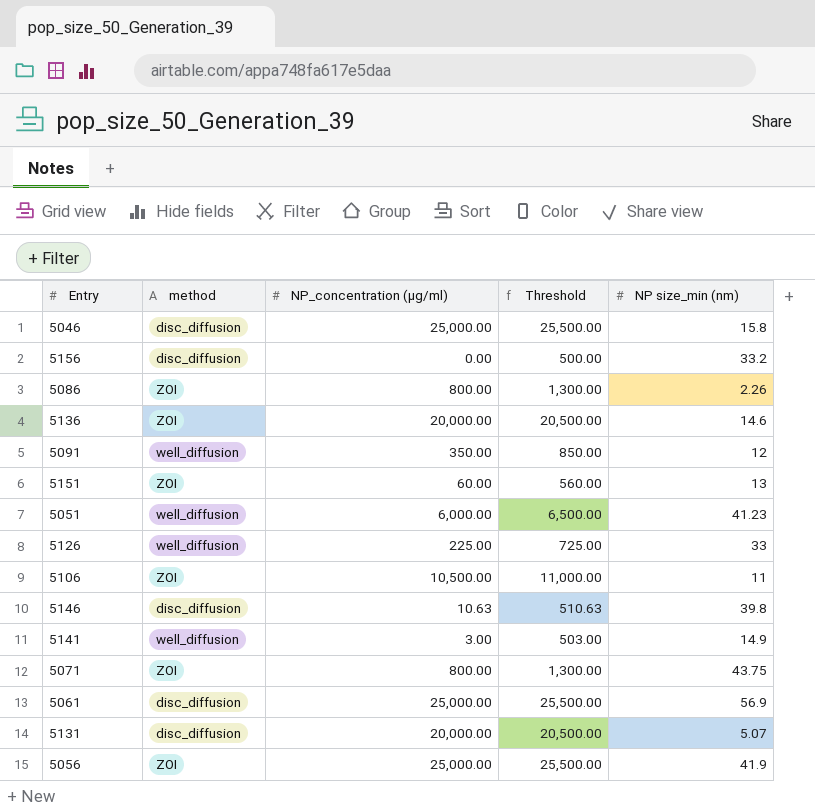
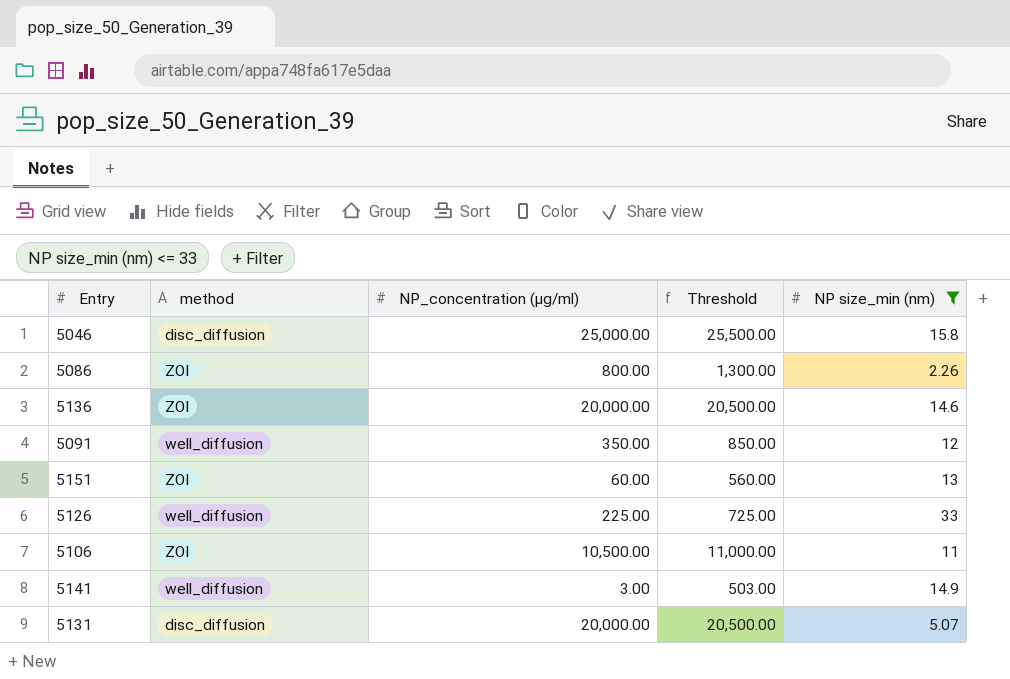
filter: none -> NP size_min (nm) <= 33

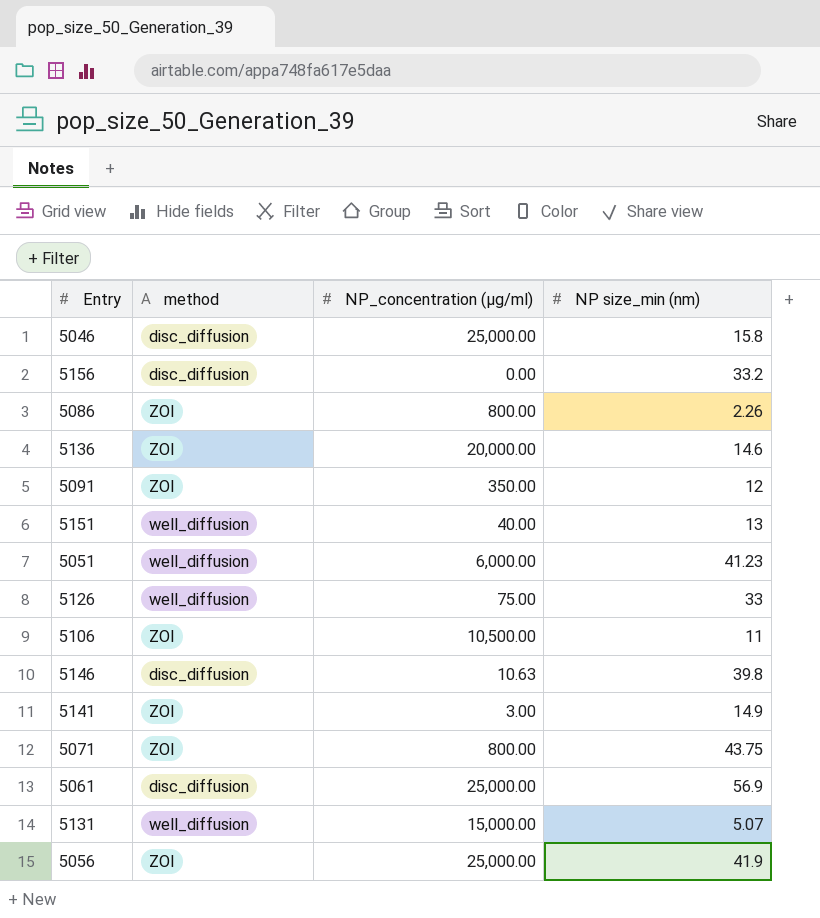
filter: NP size_min (nm) <= 33 -> none
column Threshold | formula: [NP_concentration (μg/ml)] + 500 -> none
5091 | method: well_diffusion -> ZOI
5151 | method: ZOI -> well_diffusion
5151 | NP_concentration (μg/ml): 60.00 -> 40.00
5126 | NP_concentration (μg/ml): 225.00 -> 75.00
5141 | method: well_diffusion -> ZOI
5131 | method: disc_diffusion -> well_diffusion
5131 | NP_concentration (μg/ml): 20,000.00 -> 15,000.00

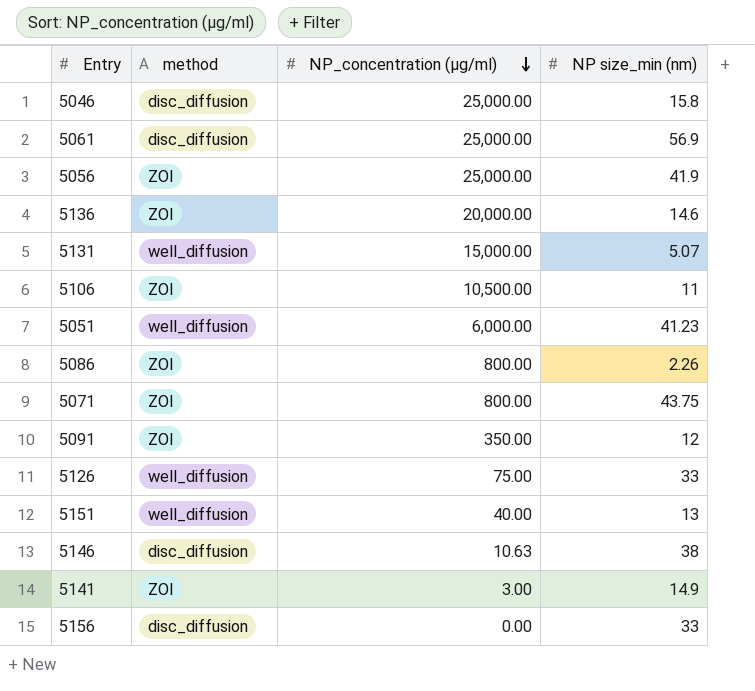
row order: none -> NP_concentration (μg/ml) descending
5146 | NP size_min (nm): 39.8 -> 38
5156 | NP size_min (nm): 33.2 -> 33

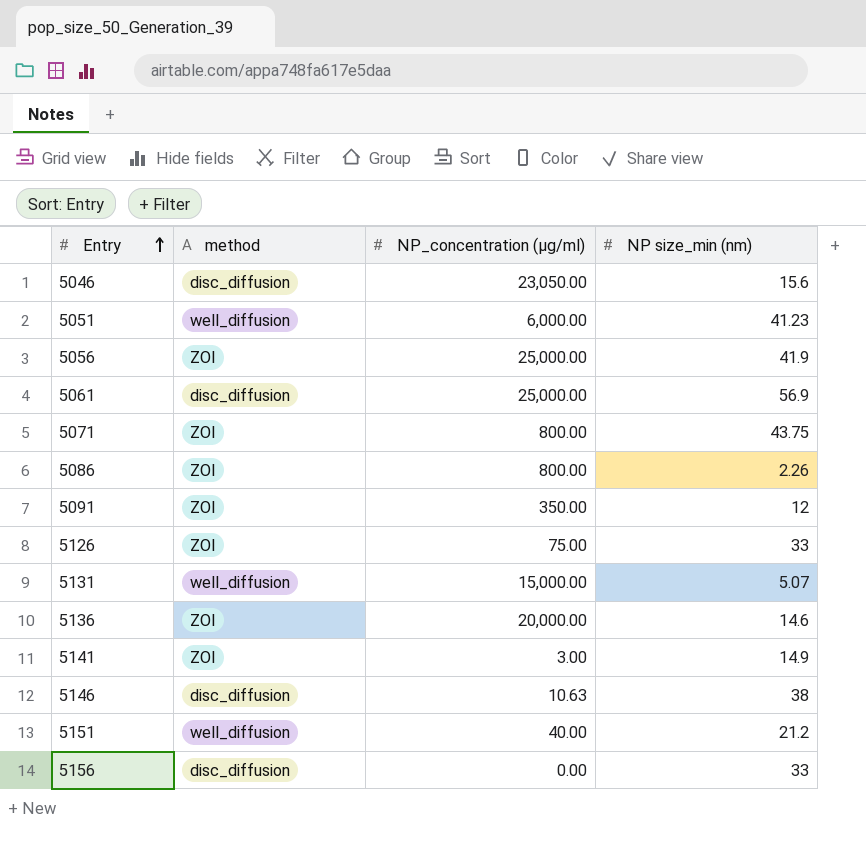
row order: NP_concentration (μg/ml) descending -> Entry ascending
row 5106: ZOI | 10,500.00 | 11 -> none
5046 | NP_concentration (μg/ml): 25,000.00 -> 23,050.00
5046 | NP size_min (nm): 15.8 -> 15.6
5126 | method: well_diffusion -> ZOI
5151 | NP size_min (nm): 13 -> 21.2

